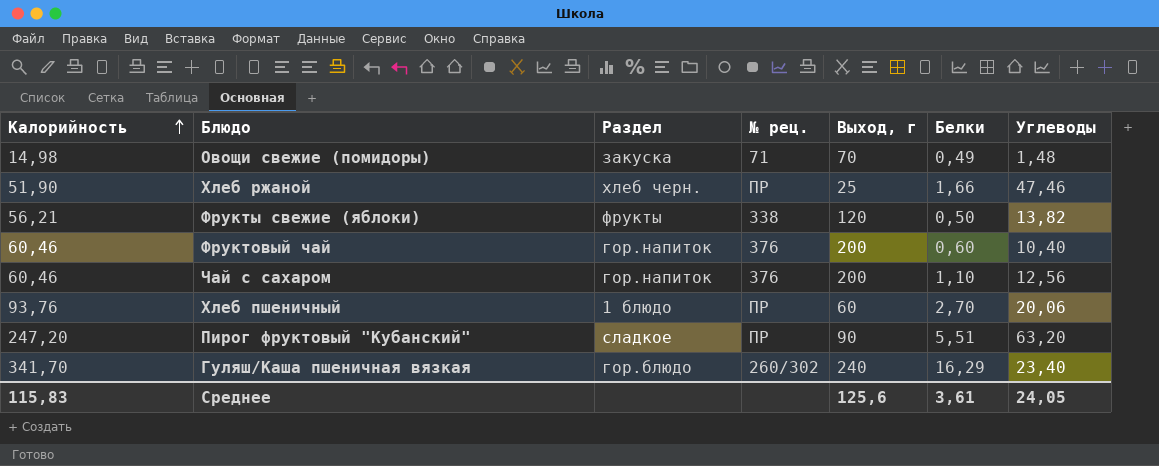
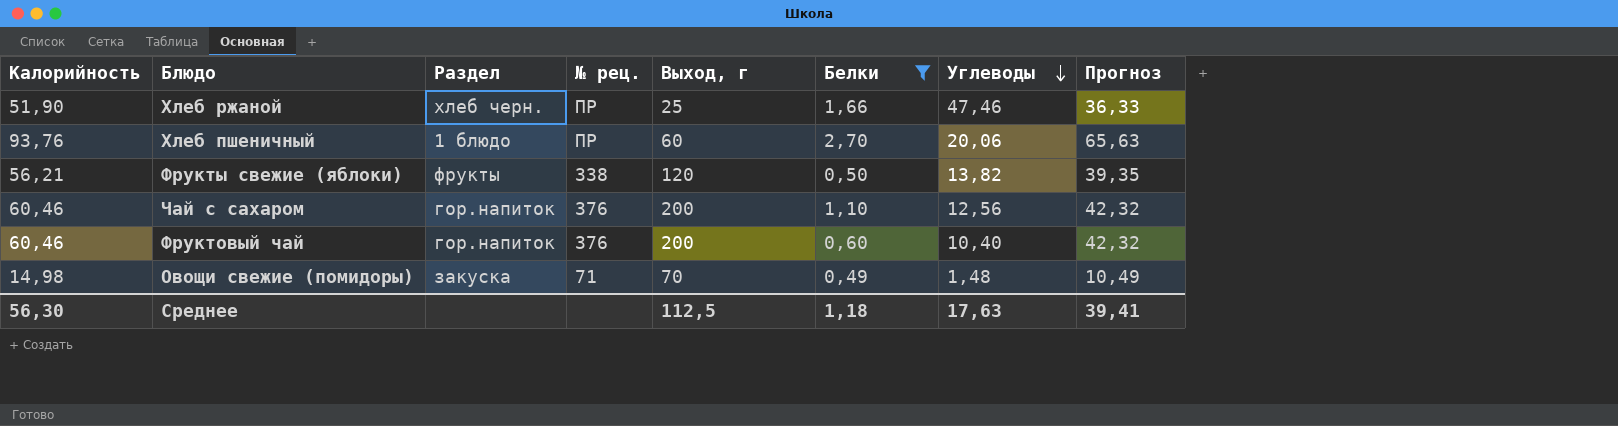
filter: none -> Белки <= 2,70
row order: Калорийность ascending -> Углеводы descending
column Прогноз | formula: none -> [Калорийность] * 0,7
Среднее | Калорийность: 115,83 -> 56,30
Среднее | Выход, г: 125,6 -> 112,5
Среднее | Белки: 3,61 -> 1,18
Среднее | Углеводы: 24,05 -> 17,63

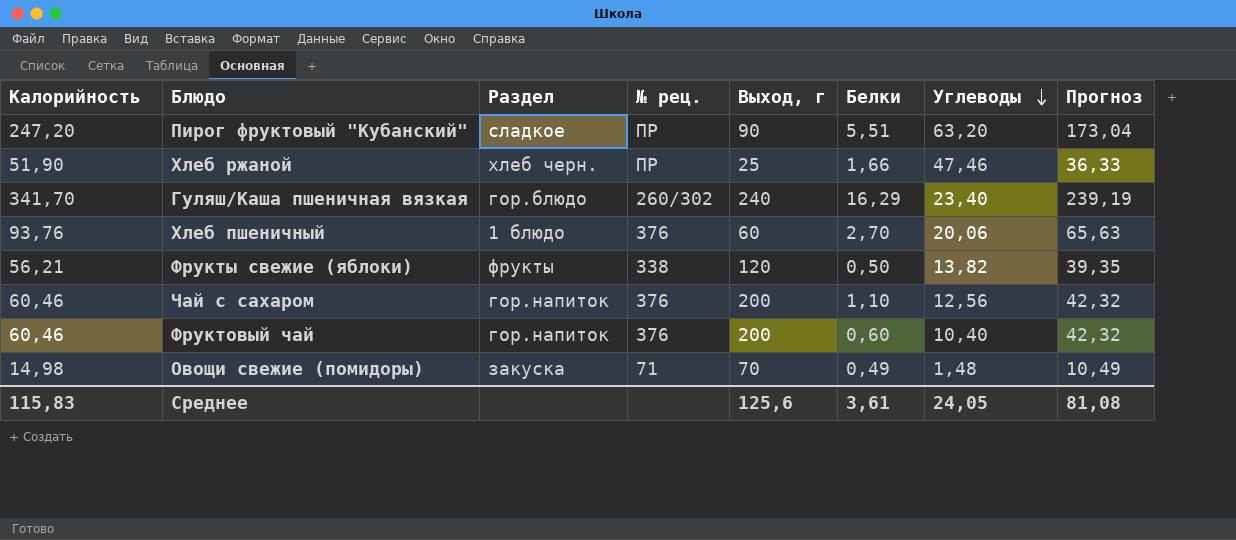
filter: Белки <= 2,70 -> none
Хлеб пшеничный | № рец.: ПР -> 376
Среднее | Калорийность: 56,30 -> 115,83
Среднее | Выход, г: 112,5 -> 125,6
Среднее | Белки: 1,18 -> 3,61
Среднее | Углеводы: 17,63 -> 24,05
Среднее | Прогноз: 39,41 -> 81,08

